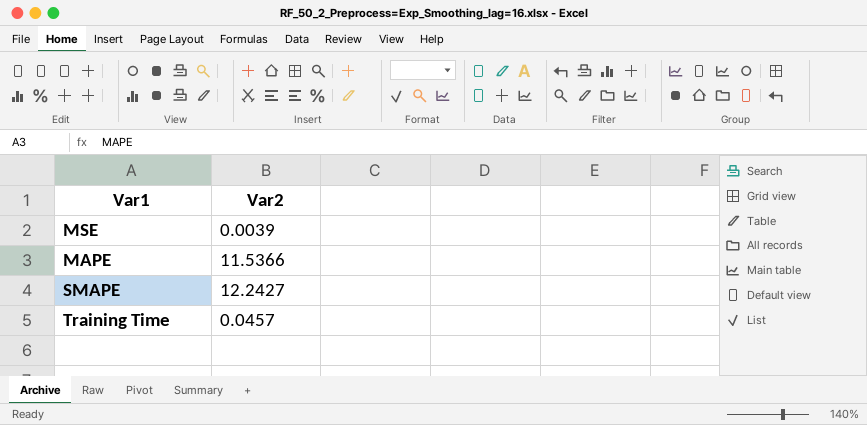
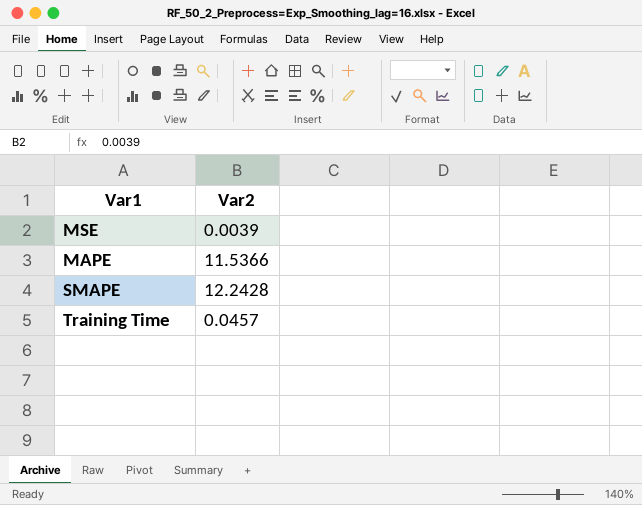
SMAPE | Var2: 12.2427 -> 12.2428

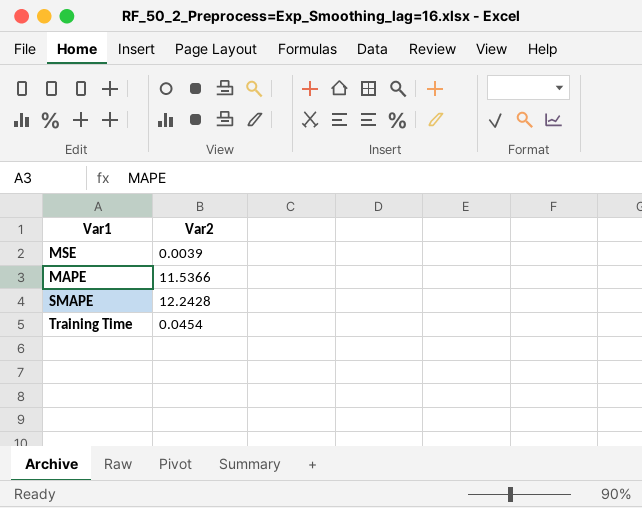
Training Time | Var2: 0.0457 -> 0.0454

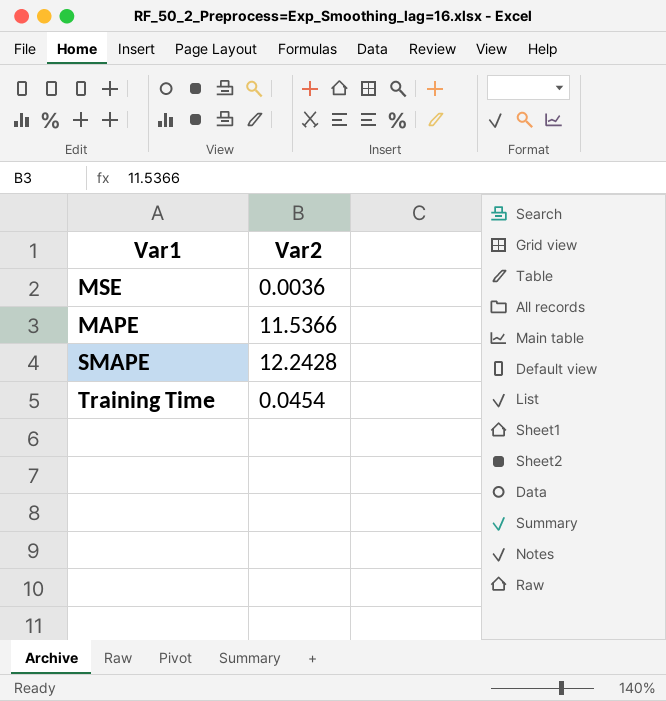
MSE | Var2: 0.0039 -> 0.0036

